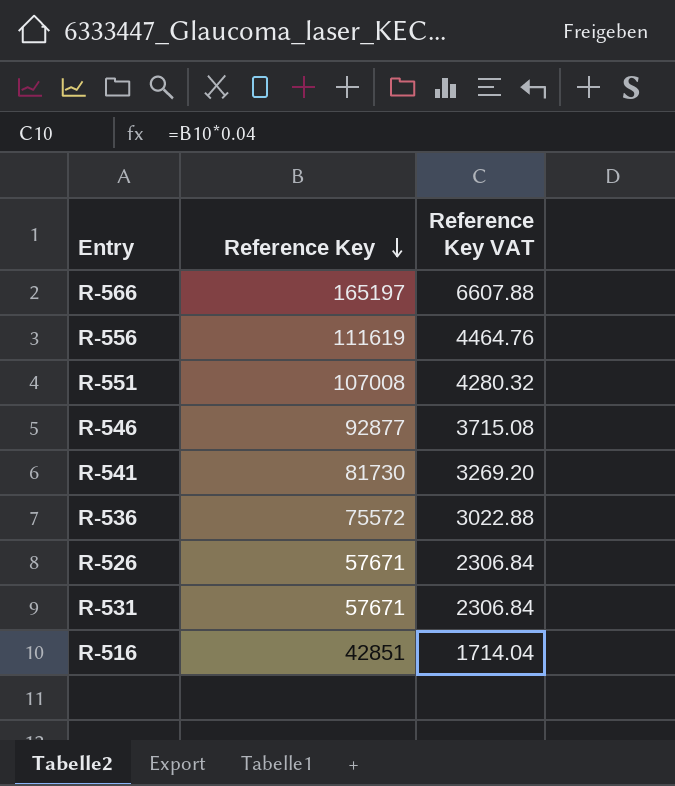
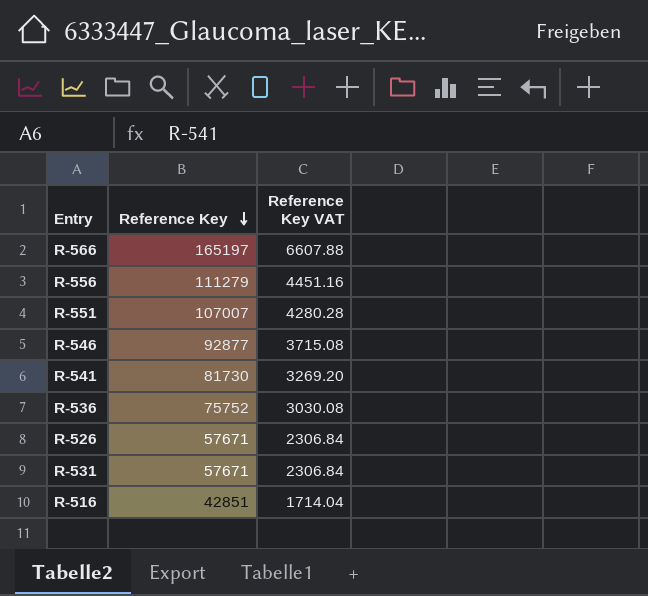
R-556 | Reference Key: 111619 -> 111279
R-556 | Reference Key VAT: 4464.76 -> 4451.16
R-551 | Reference Key: 107008 -> 107007
R-551 | Reference Key VAT: 4280.32 -> 4280.28
R-536 | Reference Key: 75572 -> 75752
R-536 | Reference Key VAT: 3022.88 -> 3030.08

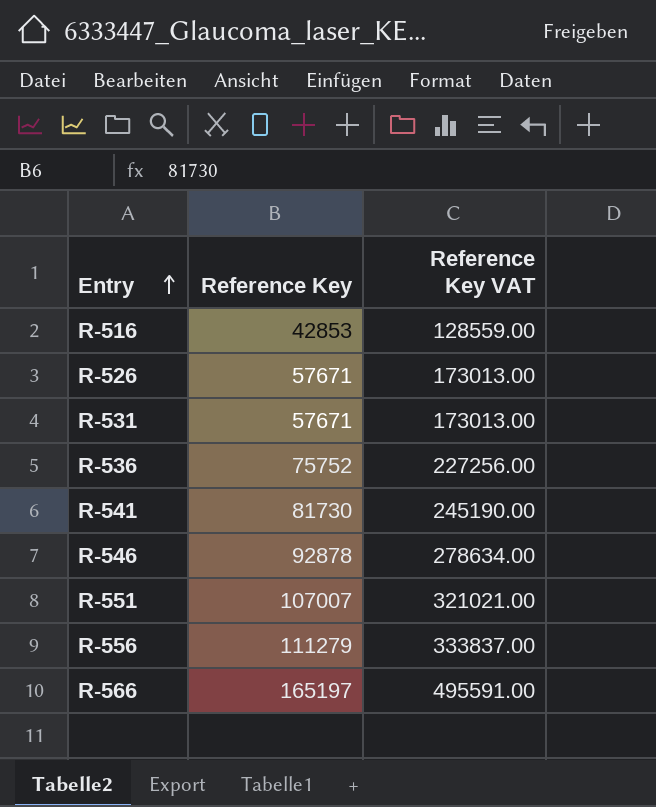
row order: Reference Key descending -> Entry ascending
column Reference Key VAT | formula: [Reference Key] * 0.04 -> [Reference Key] * 3
R-516 | Reference Key: 42851 -> 42853
R-546 | Reference Key: 92877 -> 92878

